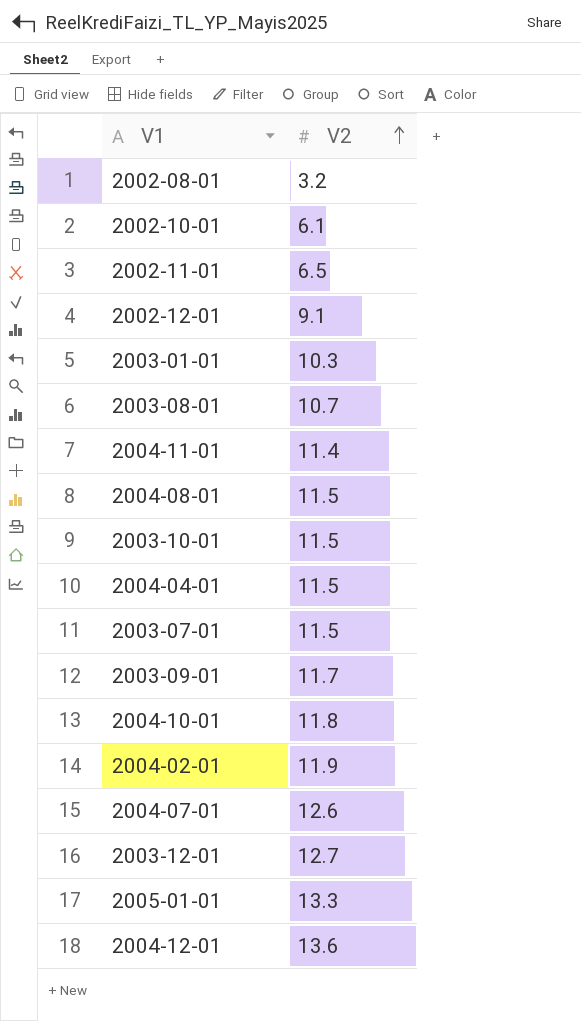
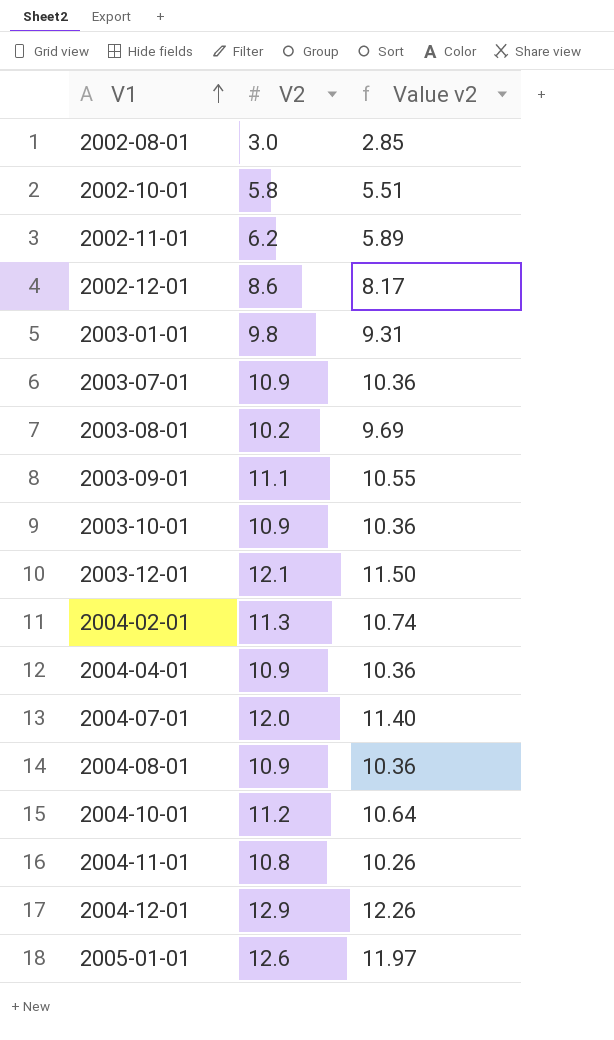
row order: V2 ascending -> V1 ascending
column Value v2 | formula: none -> [V2] * 0.95
2002-08-01 | V2: 3.2 -> 3.0
2002-10-01 | V2: 6.1 -> 5.8
2002-11-01 | V2: 6.5 -> 6.2
2002-12-01 | V2: 9.1 -> 8.6
2003-01-01 | V2: 10.3 -> 9.8
2003-07-01 | V2: 11.5 -> 10.9
2003-08-01 | V2: 10.7 -> 10.2
2003-09-01 | V2: 11.7 -> 11.1
2003-10-01 | V2: 11.5 -> 10.9
2003-12-01 | V2: 12.7 -> 12.1
2004-02-01 | V2: 11.9 -> 11.3
2004-04-01 | V2: 11.5 -> 10.9
2004-07-01 | V2: 12.6 -> 12.0
2004-08-01 | V2: 11.5 -> 10.9
2004-10-01 | V2: 11.8 -> 11.2
2004-11-01 | V2: 11.4 -> 10.8
2004-12-01 | V2: 13.6 -> 12.9
2005-01-01 | V2: 13.3 -> 12.6

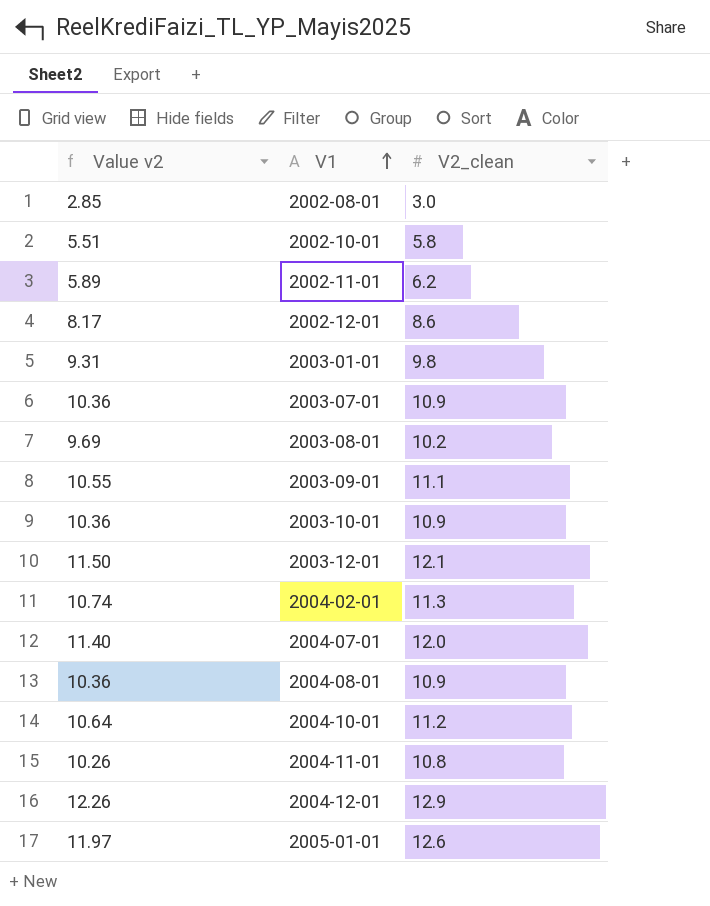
column Value v2 | position: 3 -> 1
column name: V2 -> V2_clean
row 2004-04-01: 10.9 | 10.36 -> none

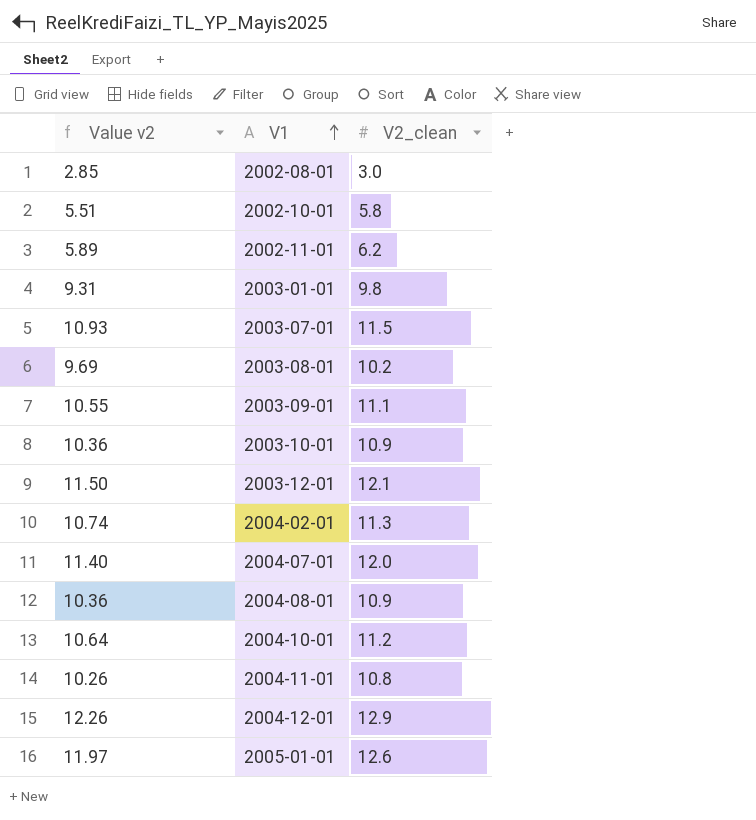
row 2002-12-01: 8.17 | 8.6 -> none
2003-07-01 | Value v2: 10.36 -> 10.93
2003-07-01 | V2_clean: 10.9 -> 11.5

